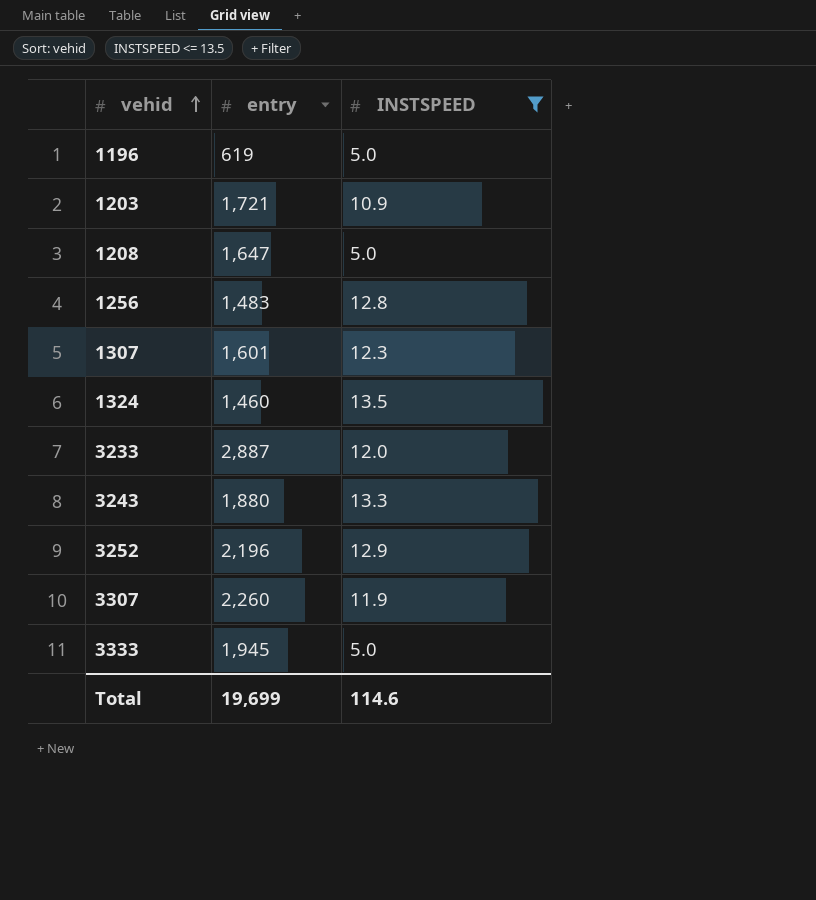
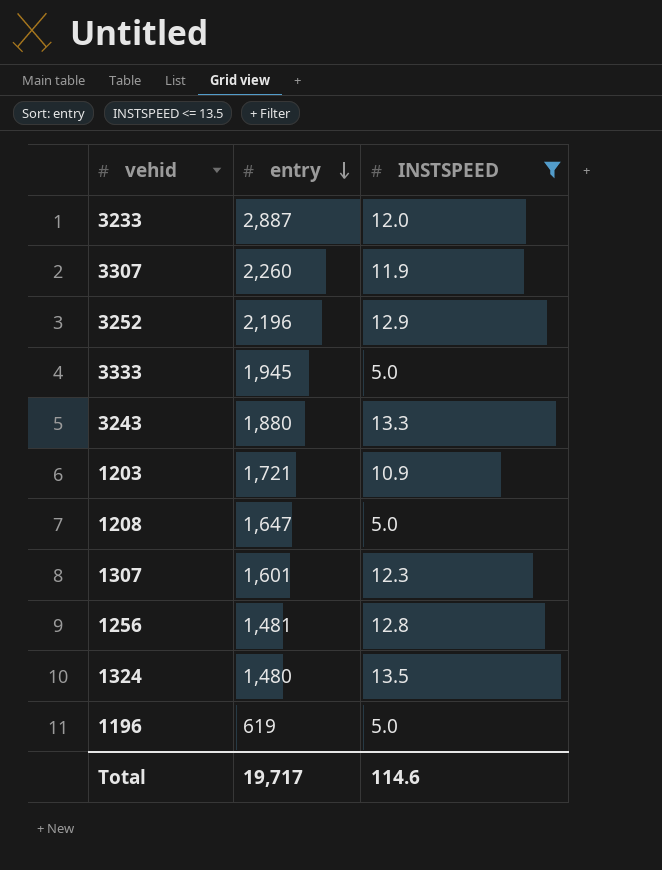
row order: vehid ascending -> entry descending
1256 | entry: 1,483 -> 1,481
1324 | entry: 1,460 -> 1,480
Total | entry: 19,699 -> 19,717

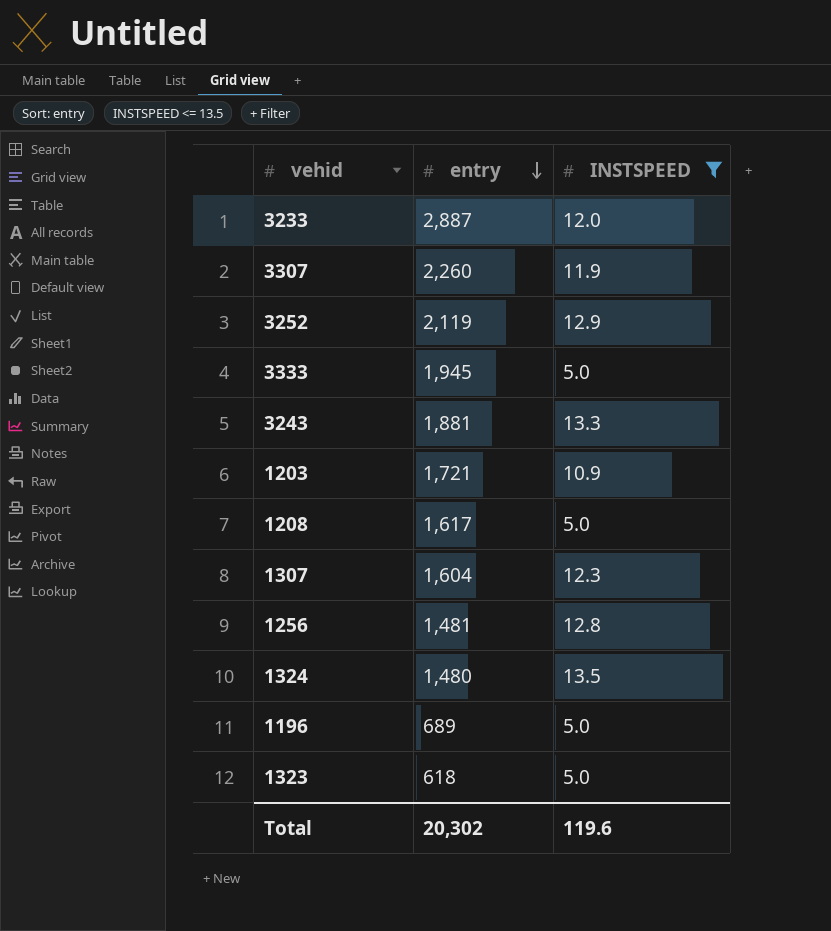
3252 | entry: 2,196 -> 2,119
3243 | entry: 1,880 -> 1,881
1208 | entry: 1,647 -> 1,617
1307 | entry: 1,601 -> 1,604
1196 | entry: 619 -> 689
row 1323: none -> 618 | 5.0
Total | entry: 19,717 -> 20,302
Total | INSTSPEED: 114.6 -> 119.6

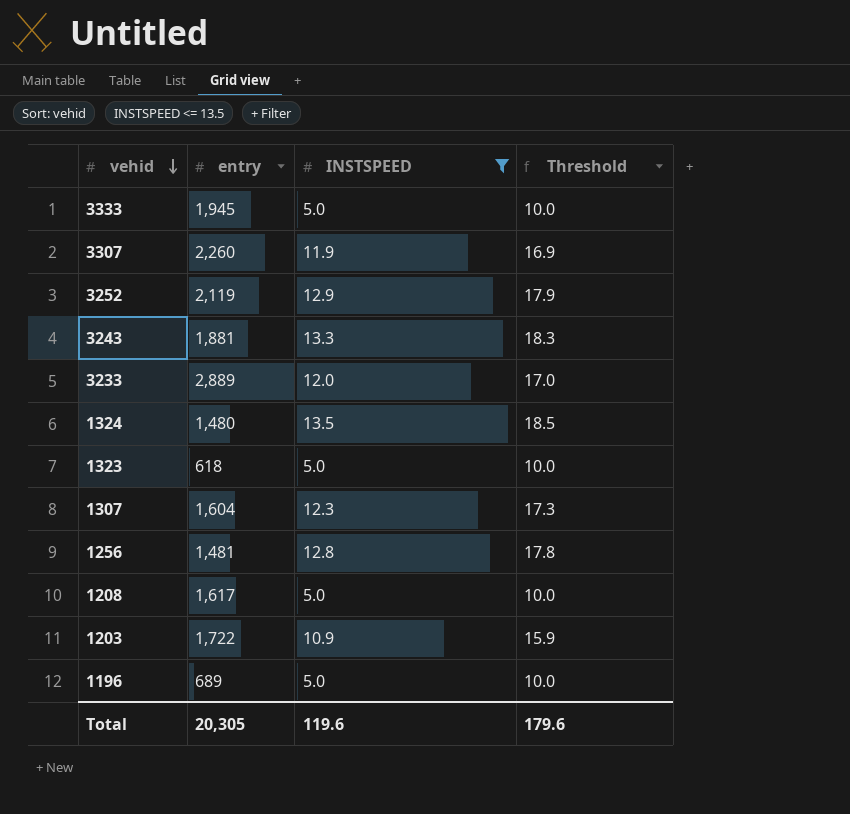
row order: entry descending -> vehid descending
column Threshold | formula: none -> [INSTSPEED] + 5
3233 | entry: 2,887 -> 2,889
1203 | entry: 1,721 -> 1,722
Total | entry: 20,302 -> 20,305

